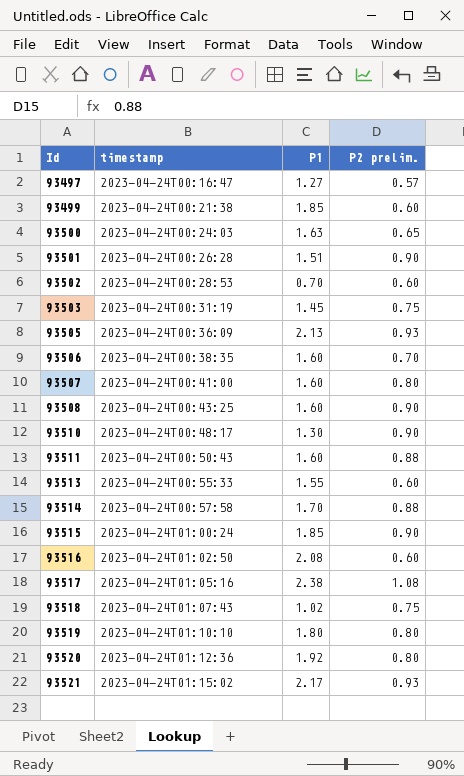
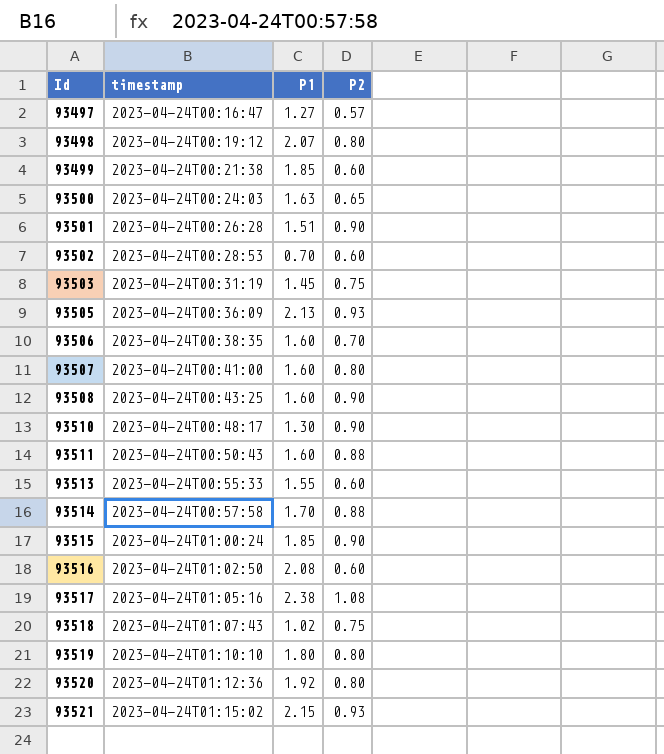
column name: P2 prelim. -> P2
row 93498: none -> 2023-04-24T00:19:12 | 2.07 | 0.80
93521 | P1: 2.17 -> 2.15

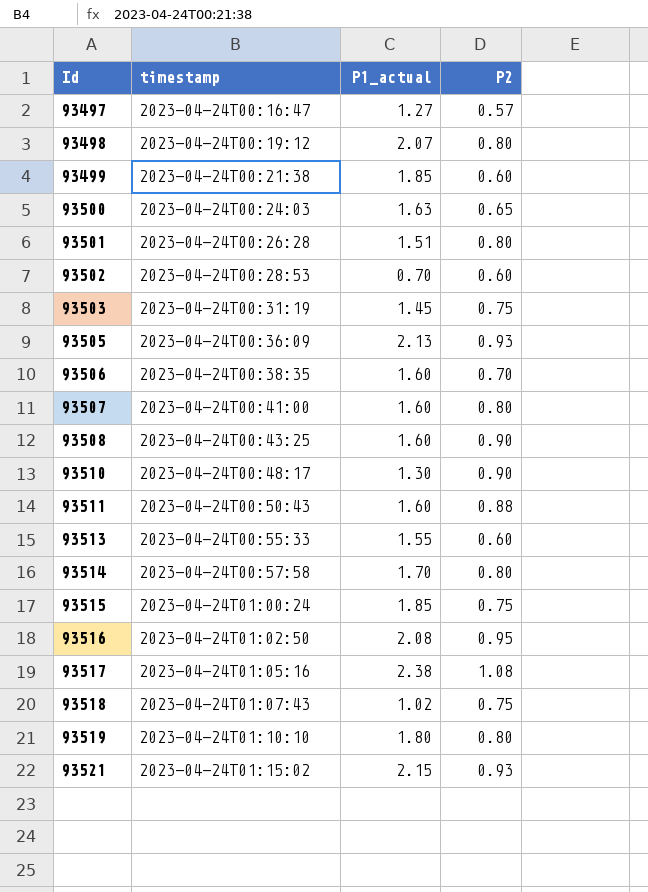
column name: P1 -> P1_actual
row 93520: 2023-04-24T01:12:36 | 1.92 | 0.80 -> none
93501 | P2: 0.90 -> 0.80
93514 | P2: 0.88 -> 0.80
93515 | P2: 0.90 -> 0.75
93516 | P2: 0.60 -> 0.95

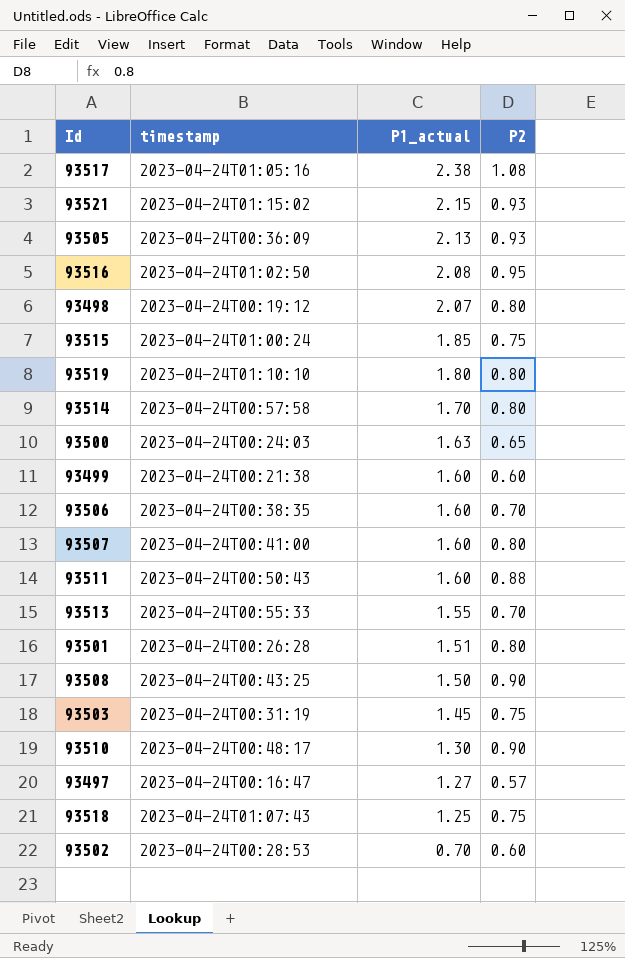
row order: Id ascending -> P1_actual descending
93499 | P1_actual: 1.85 -> 1.60
93513 | P2: 0.60 -> 0.70
93508 | P1_actual: 1.60 -> 1.50
93518 | P1_actual: 1.02 -> 1.25

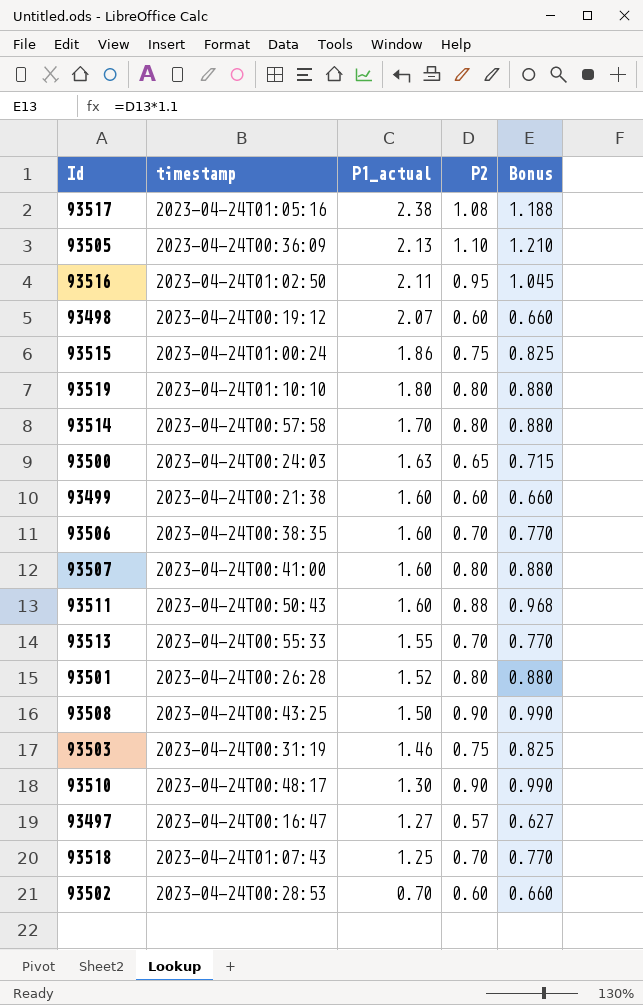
column Bonus | formula: none -> [P2] * 1.1
row 93521: 2023-04-24T01:15:02 | 2.15 | 0.93 -> none
93505 | P2: 0.93 -> 1.10
93516 | P1_actual: 2.08 -> 2.11
93498 | P2: 0.80 -> 0.60
93515 | P1_actual: 1.85 -> 1.86
93501 | P1_actual: 1.51 -> 1.52
93503 | P1_actual: 1.45 -> 1.46
93518 | P2: 0.75 -> 0.70

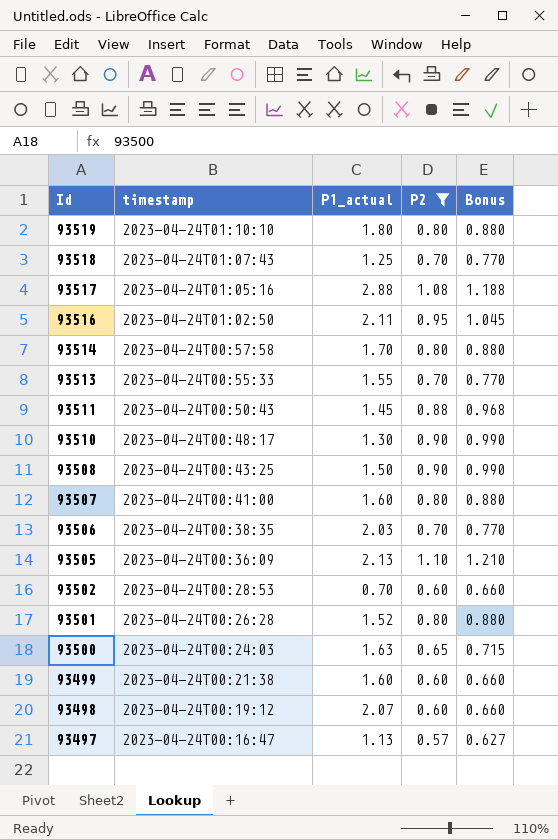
filter: none -> P2 != 0.75
row order: P1_actual descending -> Id descending
93517 | P1_actual: 2.38 -> 2.88
93511 | P1_actual: 1.60 -> 1.45
93506 | P1_actual: 1.60 -> 2.03
93497 | P1_actual: 1.27 -> 1.13

